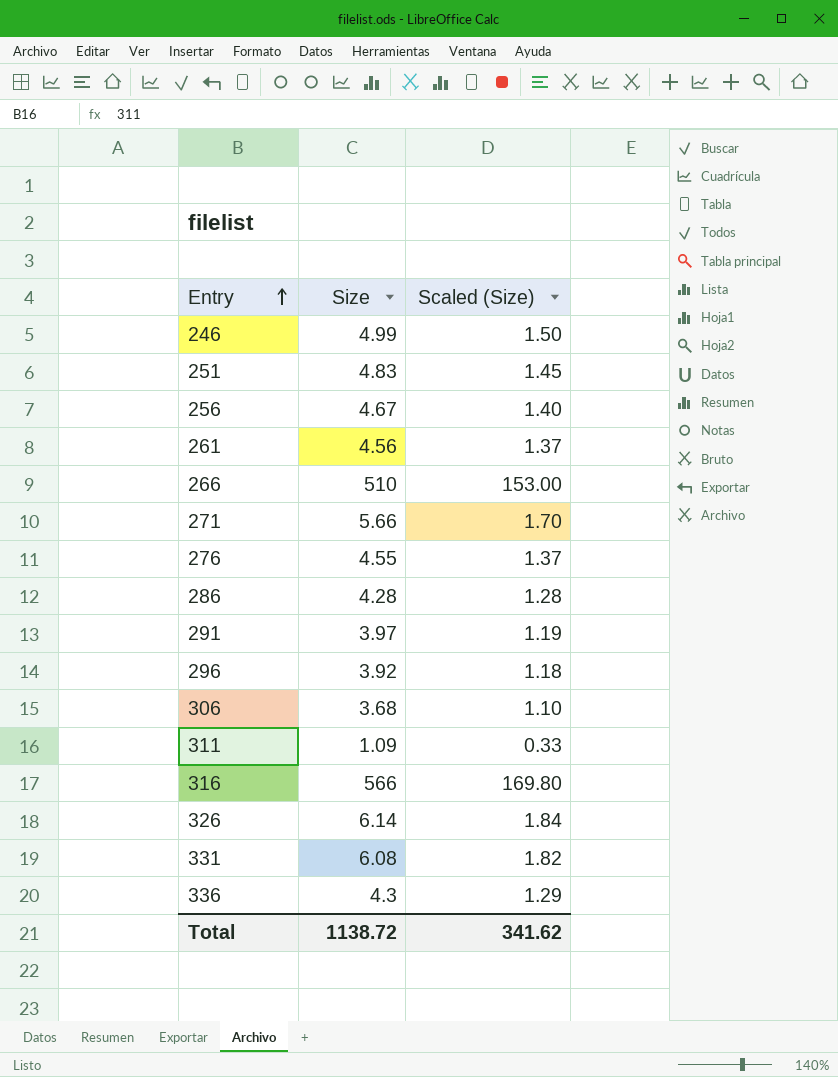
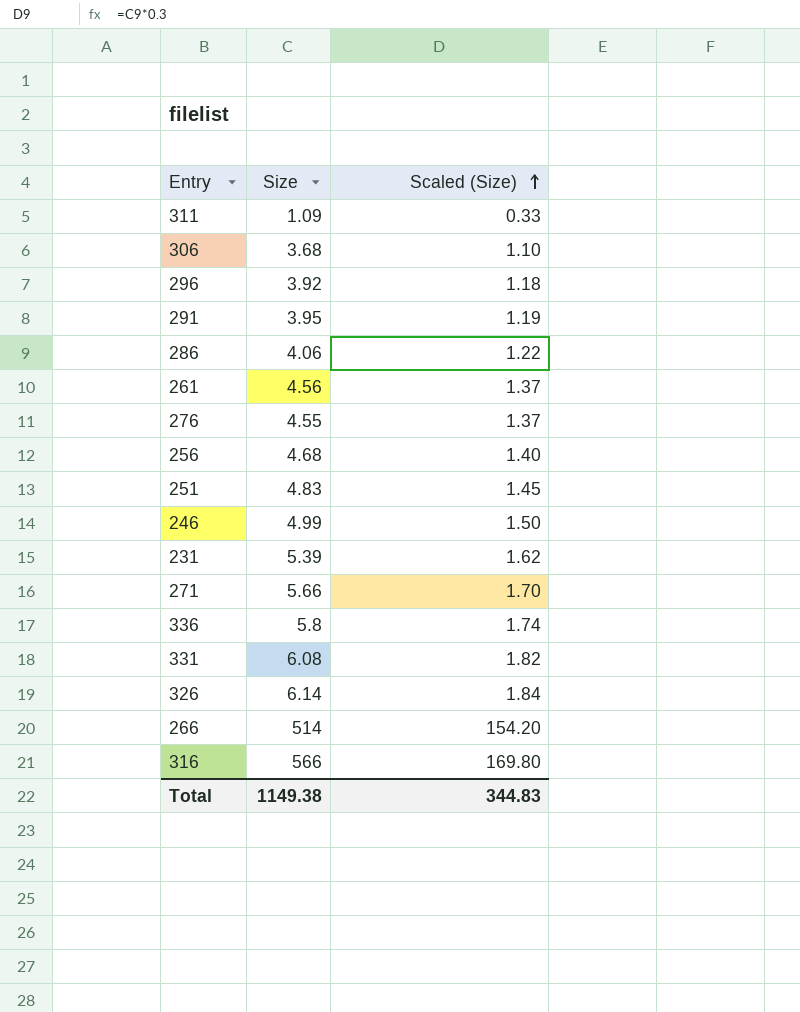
row order: Entry ascending -> Scaled (Size) ascending
291 | Size: 3.97 -> 3.95
286 | Size: 4.28 -> 4.06
286 | Scaled (Size): 1.28 -> 1.22
256 | Size: 4.67 -> 4.68
row 231: none -> 5.39 | 1.62
336 | Size: 4.3 -> 5.8
336 | Scaled (Size): 1.29 -> 1.74
266 | Size: 510 -> 514
266 | Scaled (Size): 153.00 -> 154.20
Total | Size: 1138.72 -> 1149.38
Total | Scaled (Size): 341.62 -> 344.83

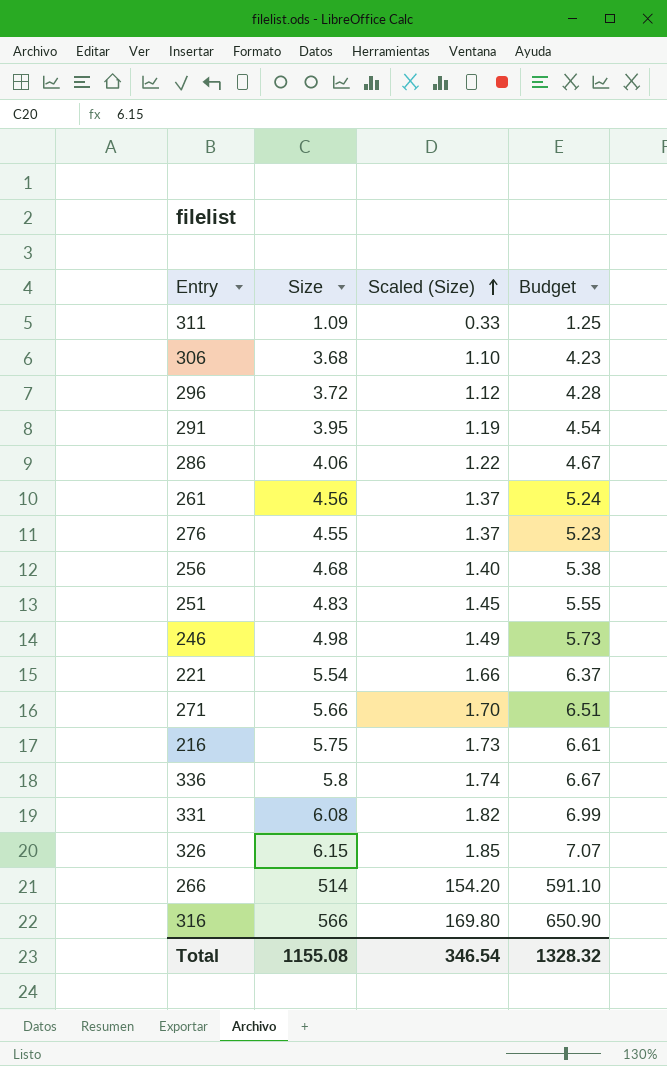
column Budget | formula: none -> [Size] * 1.15
row 231: 5.39 | 1.62 -> none
296 | Size: 3.92 -> 3.72
296 | Scaled (Size): 1.18 -> 1.12
246 | Size: 4.99 -> 4.98
246 | Scaled (Size): 1.50 -> 1.49
row 221: none -> 5.54 | 1.66 | 6.37
row 216: none -> 5.75 | 1.73 | 6.61
326 | Size: 6.14 -> 6.15
326 | Scaled (Size): 1.84 -> 1.85
Total | Size: 1149.38 -> 1155.08
Total | Scaled (Size): 344.83 -> 346.54

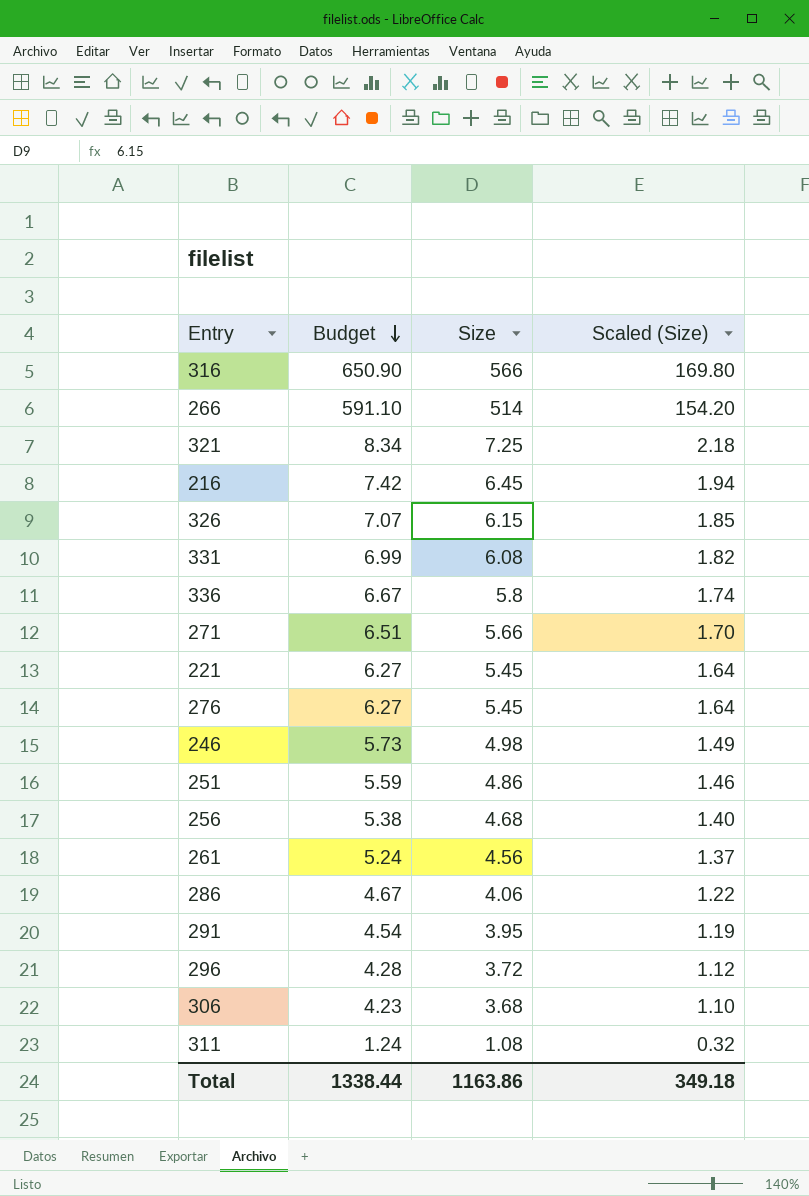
row order: Scaled (Size) ascending -> Budget descending
column Budget | position: 4 -> 2
row 321: none -> 8.34 | 7.25 | 2.18
216 | Budget: 6.61 -> 7.42
216 | Size: 5.75 -> 6.45
216 | Scaled (Size): 1.73 -> 1.94
221 | Budget: 6.37 -> 6.27
221 | Size: 5.54 -> 5.45
221 | Scaled (Size): 1.66 -> 1.64
276 | Budget: 5.23 -> 6.27
276 | Size: 4.55 -> 5.45
276 | Scaled (Size): 1.37 -> 1.64
251 | Budget: 5.55 -> 5.59
251 | Size: 4.83 -> 4.86
251 | Scaled (Size): 1.45 -> 1.46
311 | Budget: 1.25 -> 1.24
311 | Size: 1.09 -> 1.08
311 | Scaled (Size): 0.33 -> 0.32
Total | Budget: 1328.32 -> 1338.44
Total | Size: 1155.08 -> 1163.86
Total | Scaled (Size): 346.54 -> 349.18

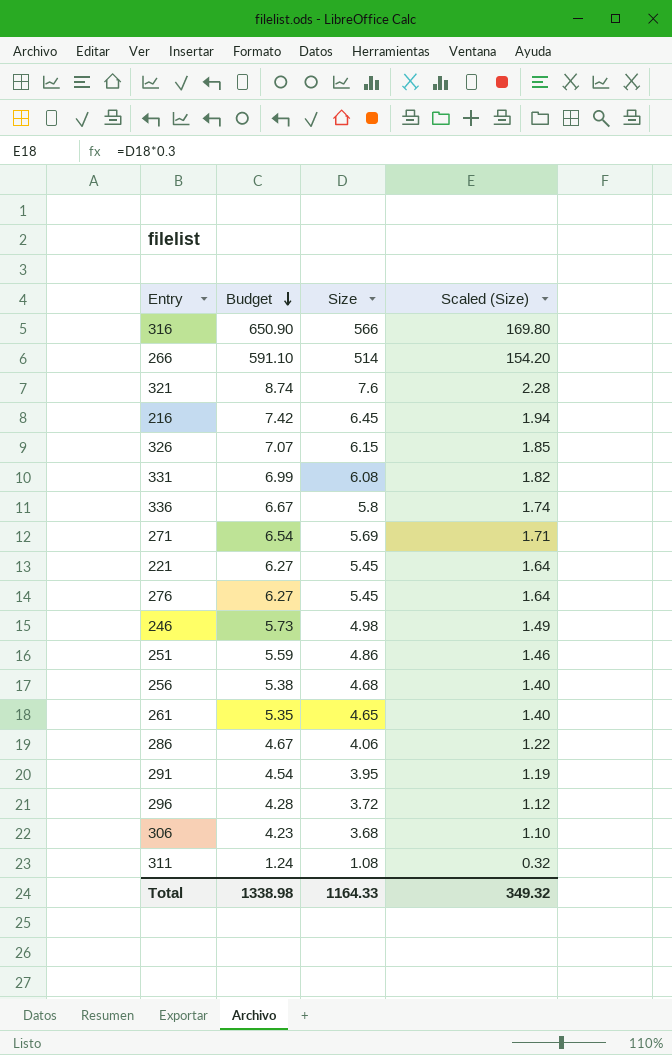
321 | Budget: 8.34 -> 8.74
321 | Size: 7.25 -> 7.6
321 | Scaled (Size): 2.18 -> 2.28
271 | Budget: 6.51 -> 6.54
271 | Size: 5.66 -> 5.69
271 | Scaled (Size): 1.70 -> 1.71
261 | Budget: 5.24 -> 5.35
261 | Size: 4.56 -> 4.65
261 | Scaled (Size): 1.37 -> 1.40
Total | Budget: 1338.44 -> 1338.98
Total | Size: 1163.86 -> 1164.33
Total | Scaled (Size): 349.18 -> 349.32

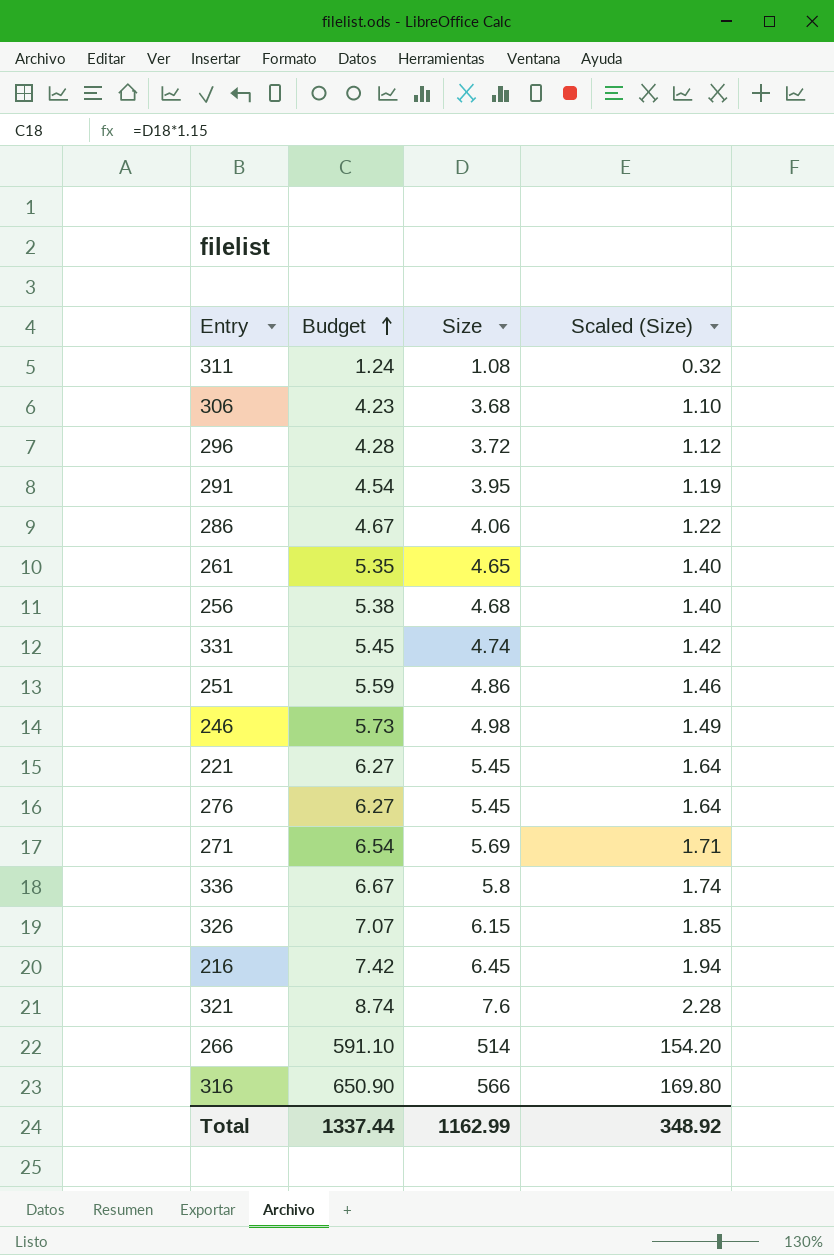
row order: Budget descending -> Budget ascending
331 | Budget: 6.99 -> 5.45
331 | Size: 6.08 -> 4.74
331 | Scaled (Size): 1.82 -> 1.42
Total | Budget: 1338.98 -> 1337.44
Total | Size: 1164.33 -> 1162.99
Total | Scaled (Size): 349.32 -> 348.92

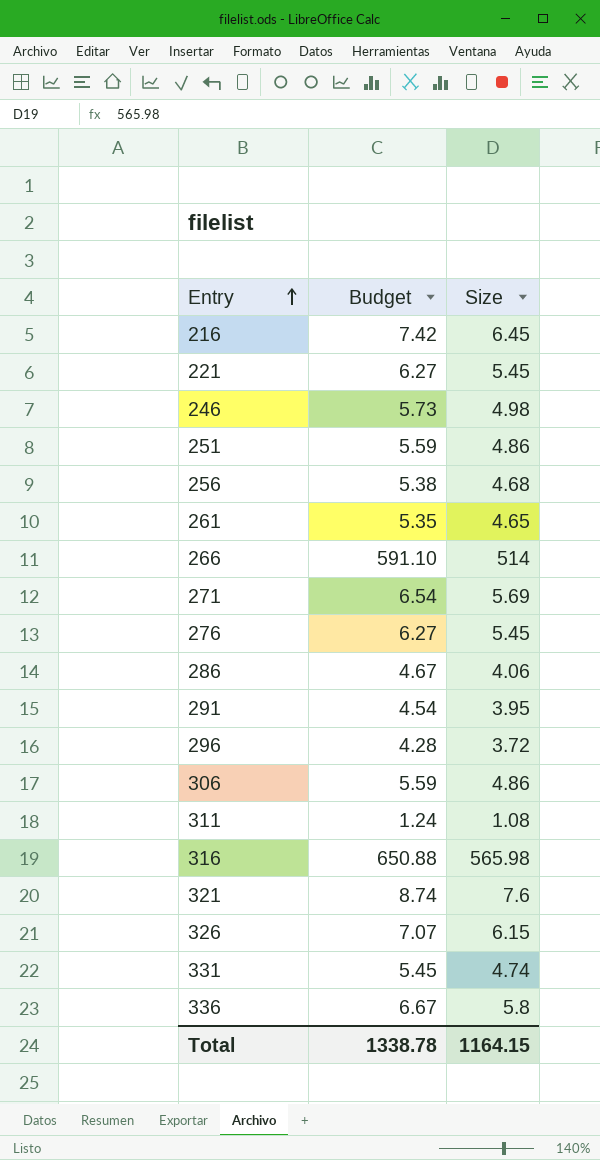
row order: Budget ascending -> Entry ascending
column Scaled (Size) | formula: [Size] * 0.3 -> none
306 | Budget: 4.23 -> 5.59
306 | Size: 3.68 -> 4.86
316 | Budget: 650.90 -> 650.88
316 | Size: 566 -> 565.98
Total | Budget: 1337.44 -> 1338.78
Total | Size: 1162.99 -> 1164.15

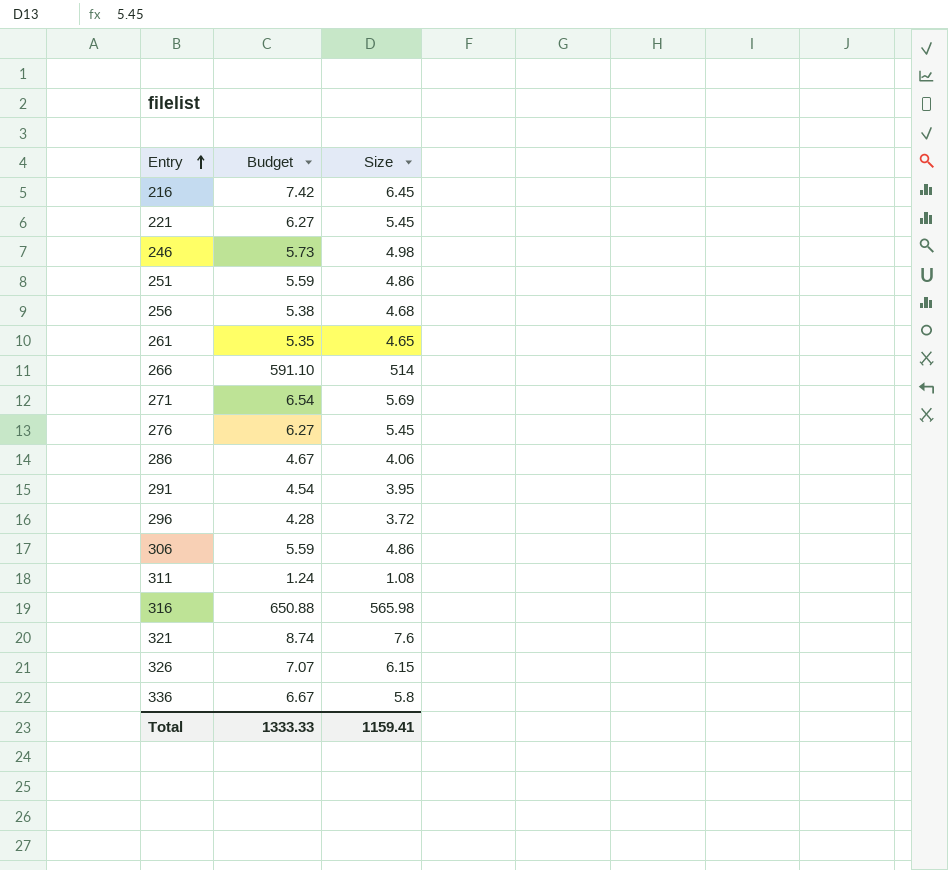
row 331: 5.45 | 4.74 -> none
Total | Budget: 1338.78 -> 1333.33
Total | Size: 1164.15 -> 1159.41

